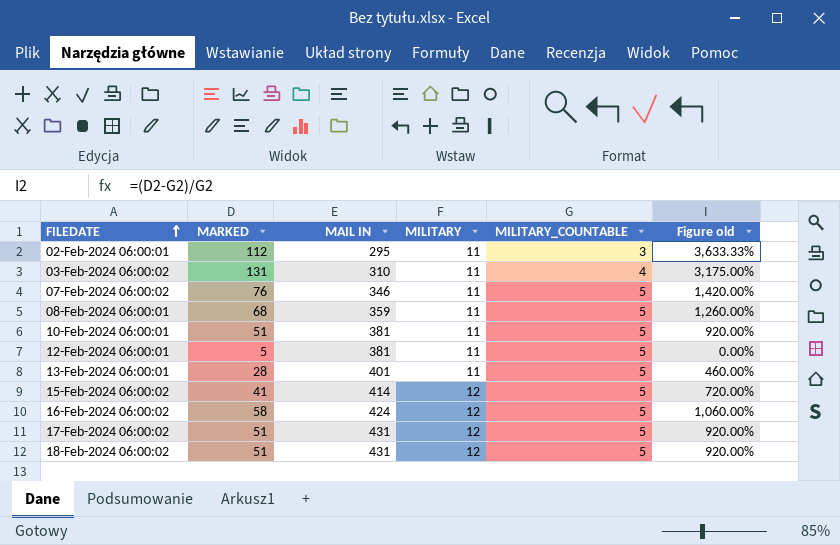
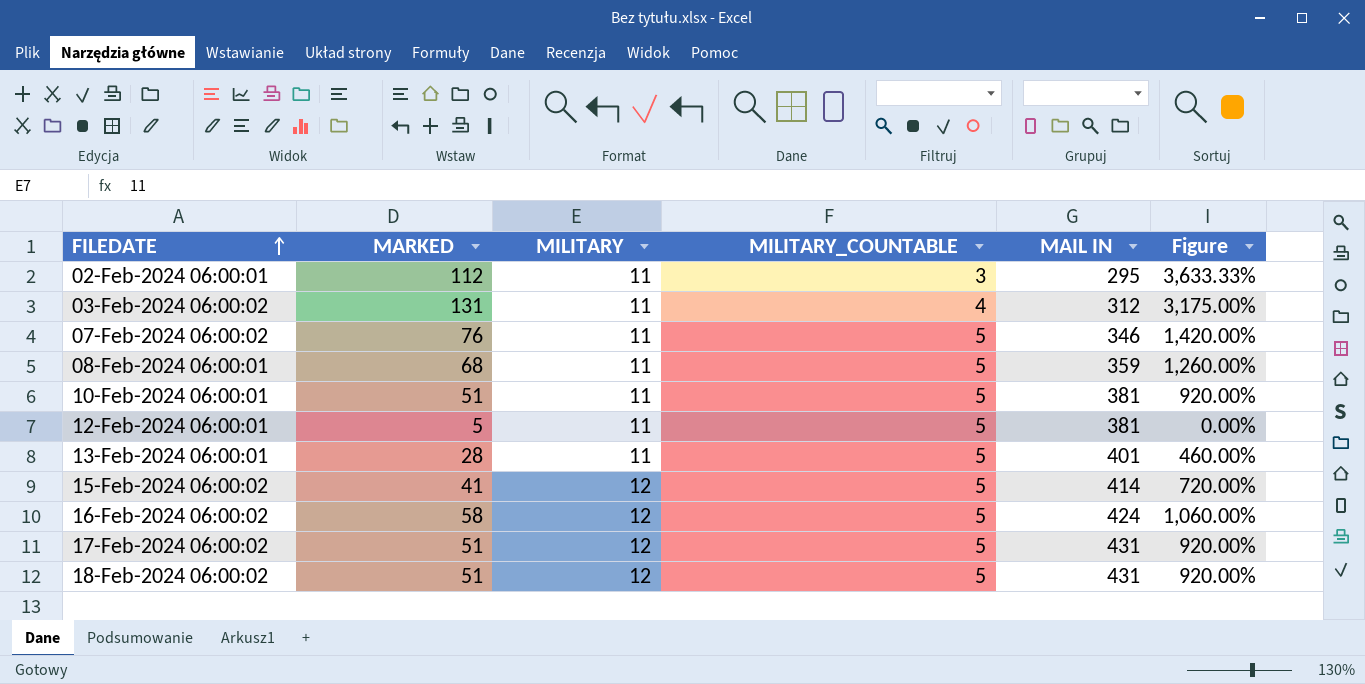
column MAIL IN | position: 3 -> 5
column name: Figure old -> Figure
03-Feb-2024 06:00:02 | MAIL IN: 310 -> 312

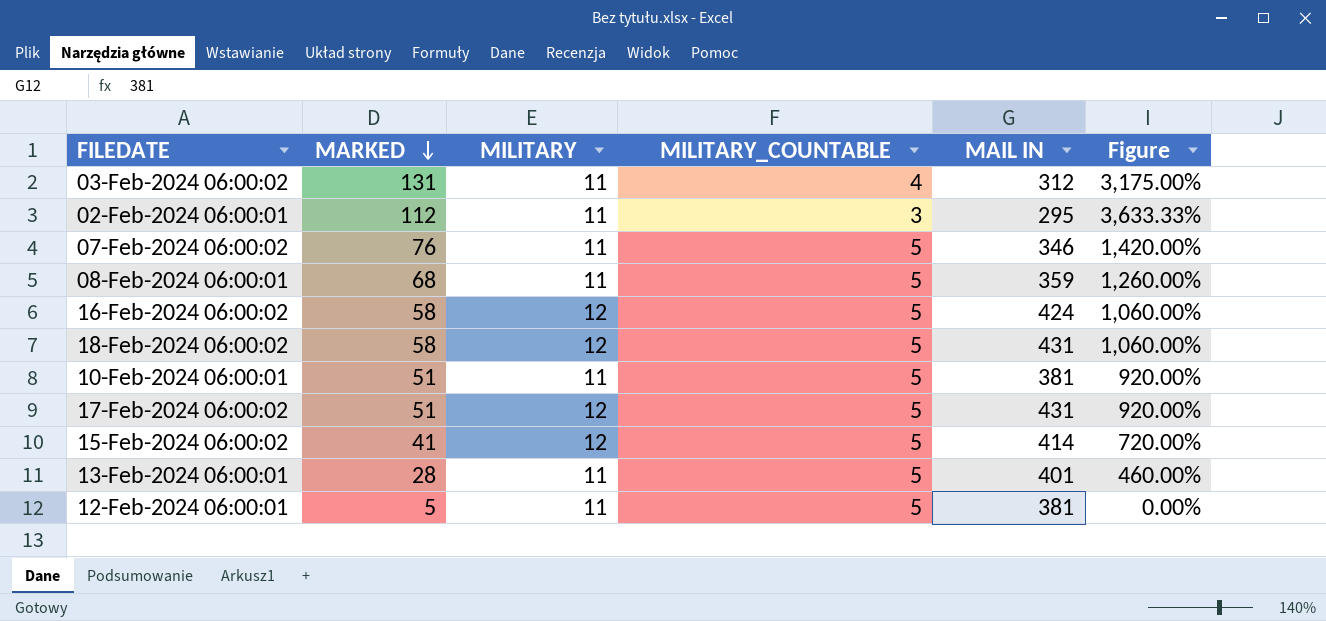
row order: FILEDATE ascending -> MARKED descending
18-Feb-2024 06:00:02 | MARKED: 51 -> 58
18-Feb-2024 06:00:02 | Figure: 920.00% -> 1,060.00%

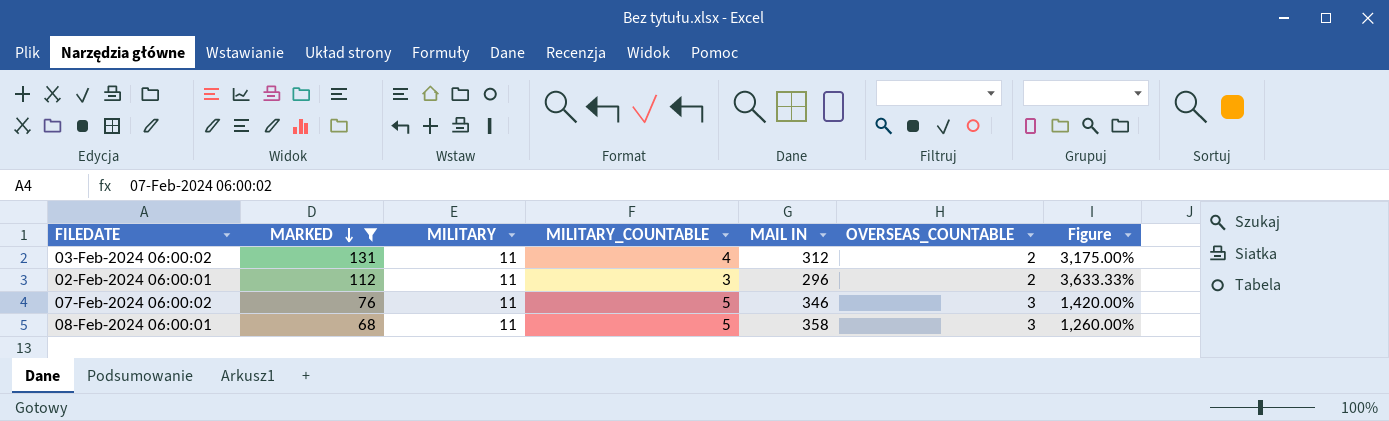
filter: none -> MARKED >= 68
column OVERSEAS_COUNTABLE | position: none -> 6
02-Feb-2024 06:00:01 | MAIL IN: 295 -> 296
08-Feb-2024 06:00:01 | MAIL IN: 359 -> 358

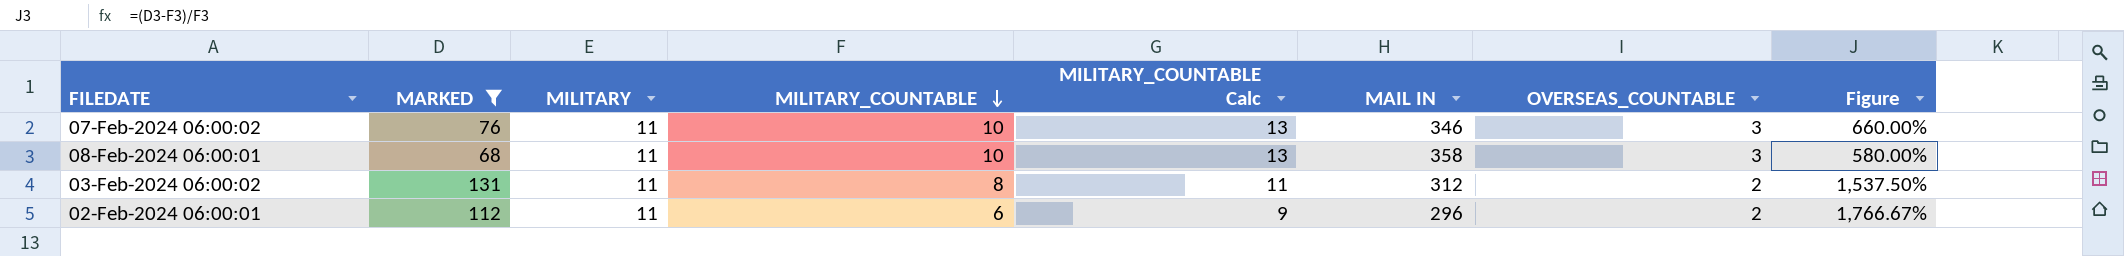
row order: MARKED descending -> MILITARY_COUNTABLE descending
column MILITARY_COUNTABLE Calc | formula: none -> [MILITARY_COUNTABLE] + 3
07-Feb-2024 06:00:02 | MILITARY_COUNTABLE: 5 -> 10
07-Feb-2024 06:00:02 | Figure: 1,420.00% -> 660.00%
08-Feb-2024 06:00:01 | MILITARY_COUNTABLE: 5 -> 10
08-Feb-2024 06:00:01 | Figure: 1,260.00% -> 580.00%
03-Feb-2024 06:00:02 | MILITARY_COUNTABLE: 4 -> 8
03-Feb-2024 06:00:02 | Figure: 3,175.00% -> 1,537.50%
02-Feb-2024 06:00:01 | MILITARY_COUNTABLE: 3 -> 6
02-Feb-2024 06:00:01 | Figure: 3,633.33% -> 1,766.67%

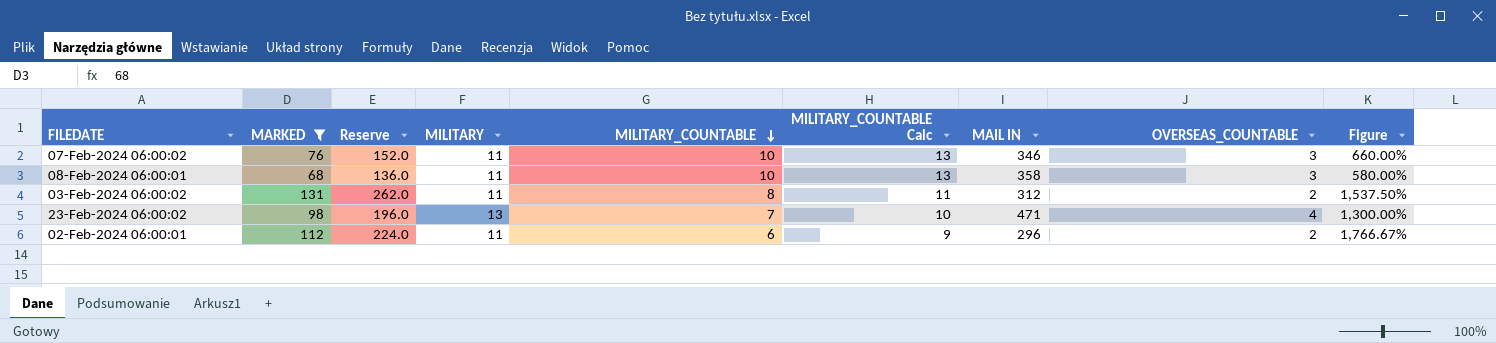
column Reserve | formula: none -> [MARKED] * 2
row 23-Feb-2024 06:00:02: none -> 98 | 196.0 | 13 | 7 | 10 | 471 | 4 | 1,300.00%

